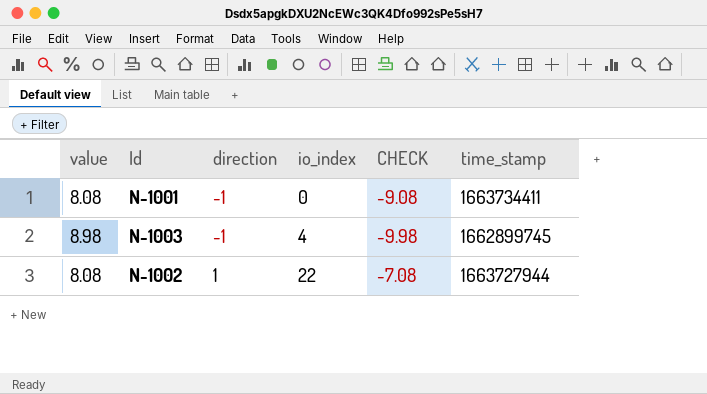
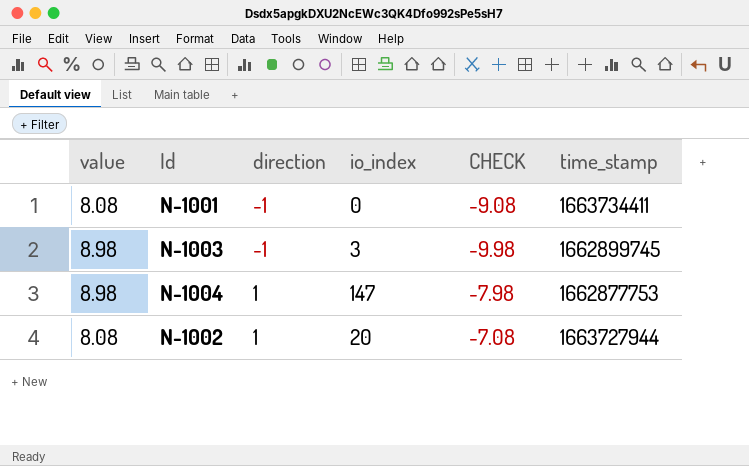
N-1003 | io_index: 4 -> 3
row N-1004: none -> 8.98 | 1 | 147 | -7.98 | 1662877753
N-1002 | io_index: 22 -> 20

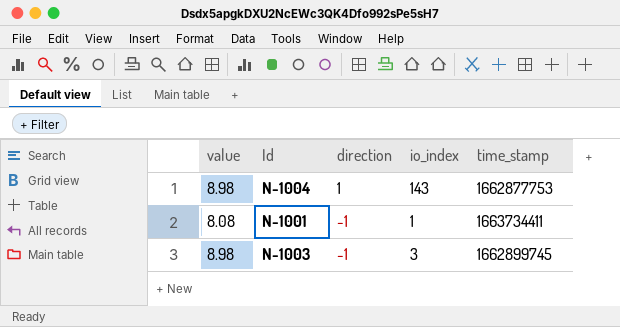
row order: direction ascending -> direction descending
column CHECK | formula: [direction] - [value] -> none
row N-1002: 8.08 | 1 | 20 | -7.08 | 1663727944 -> none
N-1004 | io_index: 147 -> 143
N-1001 | io_index: 0 -> 1

